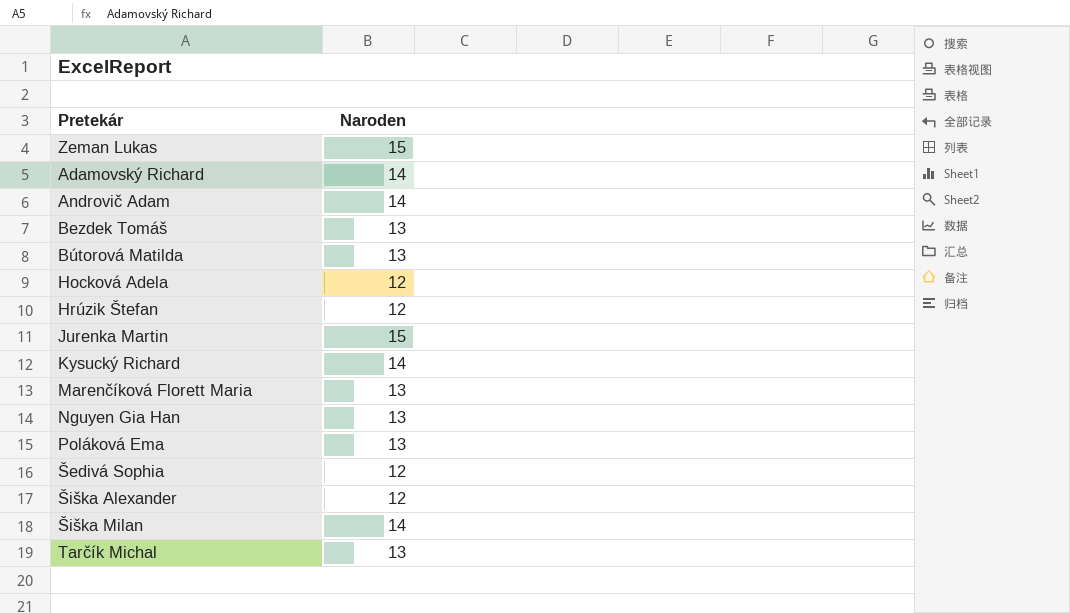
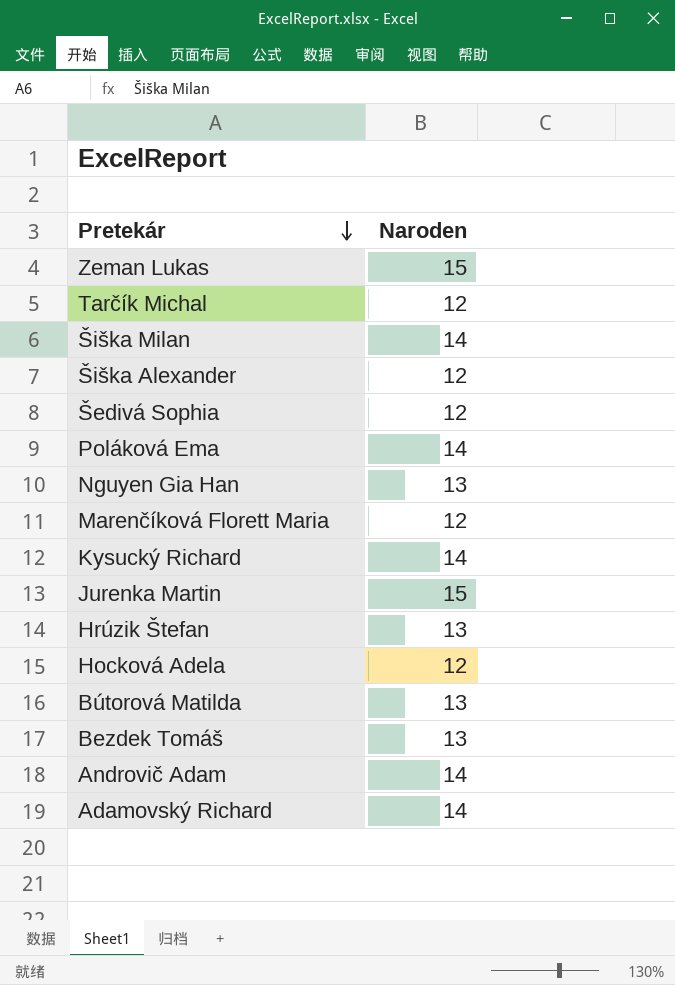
row order: none -> Pretekár descending
Tarčík Michal | Naroden: 13 -> 12
Poláková Ema | Naroden: 13 -> 14
Marenčíková Florett Maria | Naroden: 13 -> 12
Hrúzik Štefan | Naroden: 12 -> 13

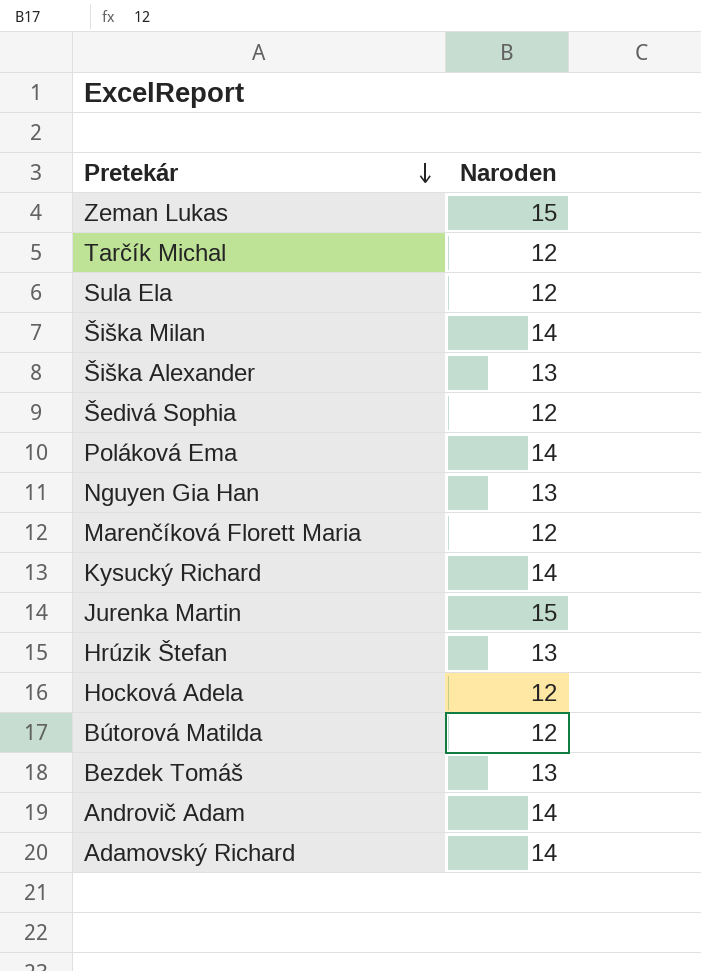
row Sula Ela: none -> 12
Šiška Alexander | Naroden: 12 -> 13
Bútorová Matilda | Naroden: 13 -> 12

